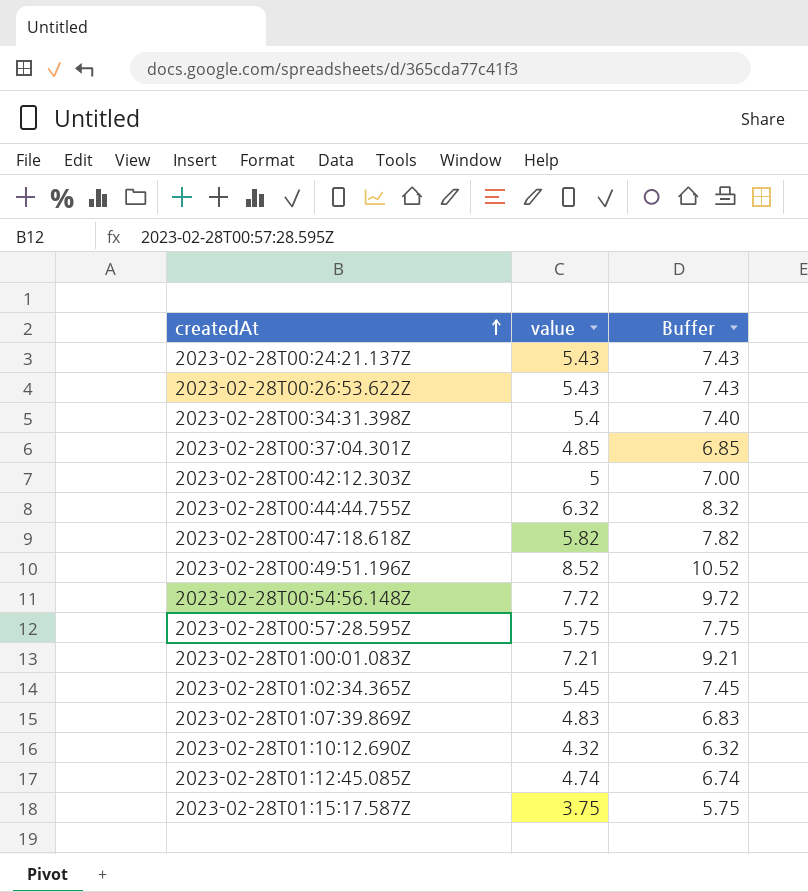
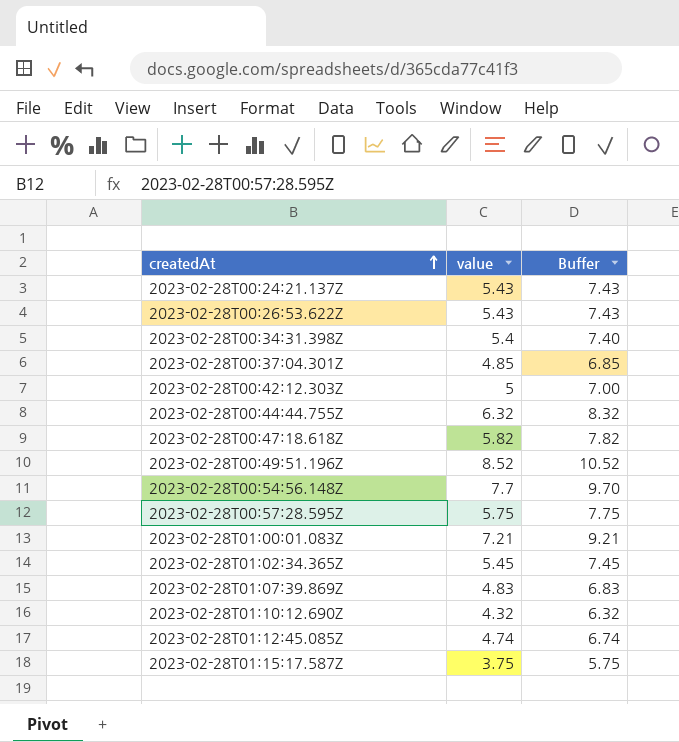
2023-02-28T00:54:56.148Z | value: 7.72 -> 7.7
2023-02-28T00:54:56.148Z | Buffer: 9.72 -> 9.70

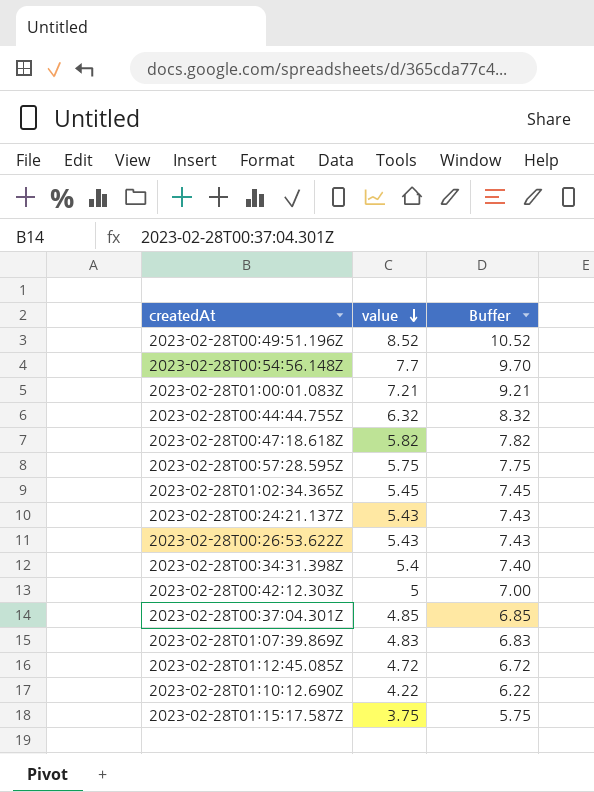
row order: createdAt ascending -> value descending
2023-02-28T01:12:45.085Z | value: 4.74 -> 4.72
2023-02-28T01:12:45.085Z | Buffer: 6.74 -> 6.72
2023-02-28T01:10:12.690Z | value: 4.32 -> 4.22
2023-02-28T01:10:12.690Z | Buffer: 6.32 -> 6.22

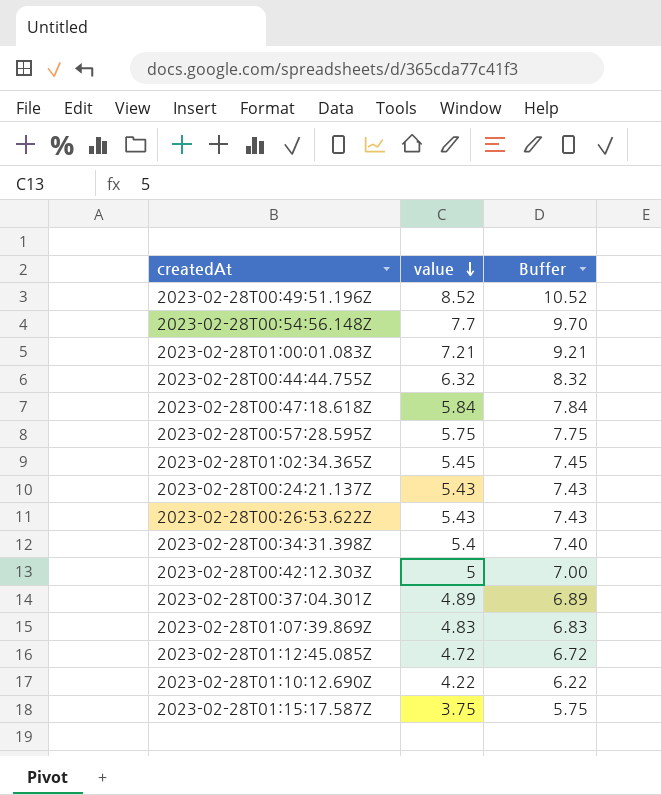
2023-02-28T00:47:18.618Z | value: 5.82 -> 5.84
2023-02-28T00:47:18.618Z | Buffer: 7.82 -> 7.84
2023-02-28T00:37:04.301Z | value: 4.85 -> 4.89
2023-02-28T00:37:04.301Z | Buffer: 6.85 -> 6.89

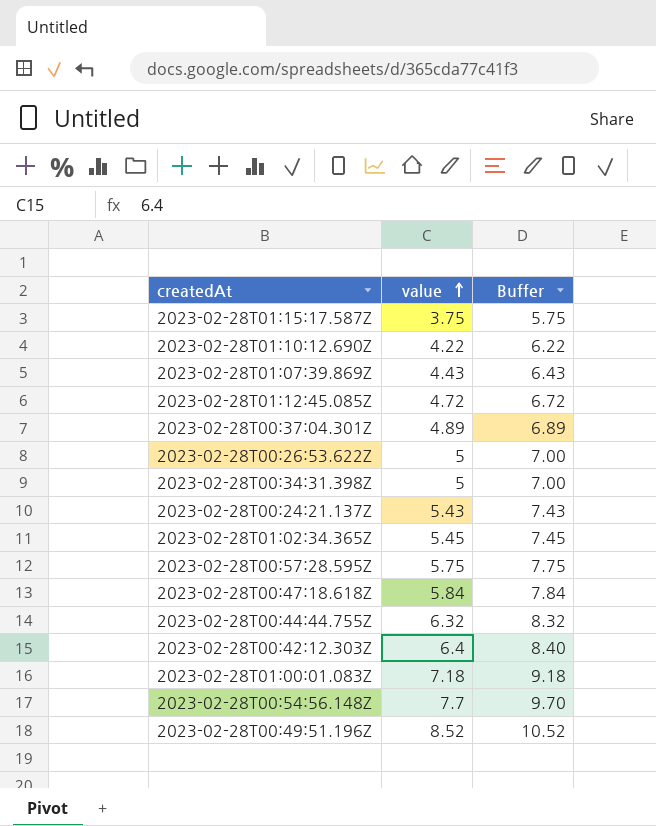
row order: value descending -> value ascending
2023-02-28T01:07:39.869Z | value: 4.83 -> 4.43
2023-02-28T01:07:39.869Z | Buffer: 6.83 -> 6.43
2023-02-28T00:26:53.622Z | value: 5.43 -> 5
2023-02-28T00:26:53.622Z | Buffer: 7.43 -> 7.00
2023-02-28T00:34:31.398Z | value: 5.4 -> 5
2023-02-28T00:34:31.398Z | Buffer: 7.40 -> 7.00
2023-02-28T00:42:12.303Z | value: 5 -> 6.4
2023-02-28T00:42:12.303Z | Buffer: 7.00 -> 8.40
2023-02-28T01:00:01.083Z | value: 7.21 -> 7.18
2023-02-28T01:00:01.083Z | Buffer: 9.21 -> 9.18

